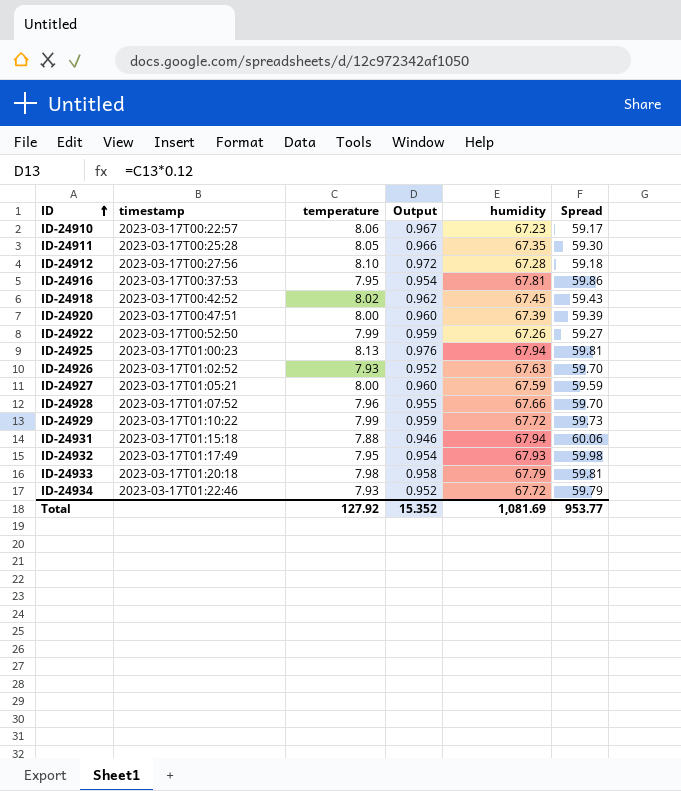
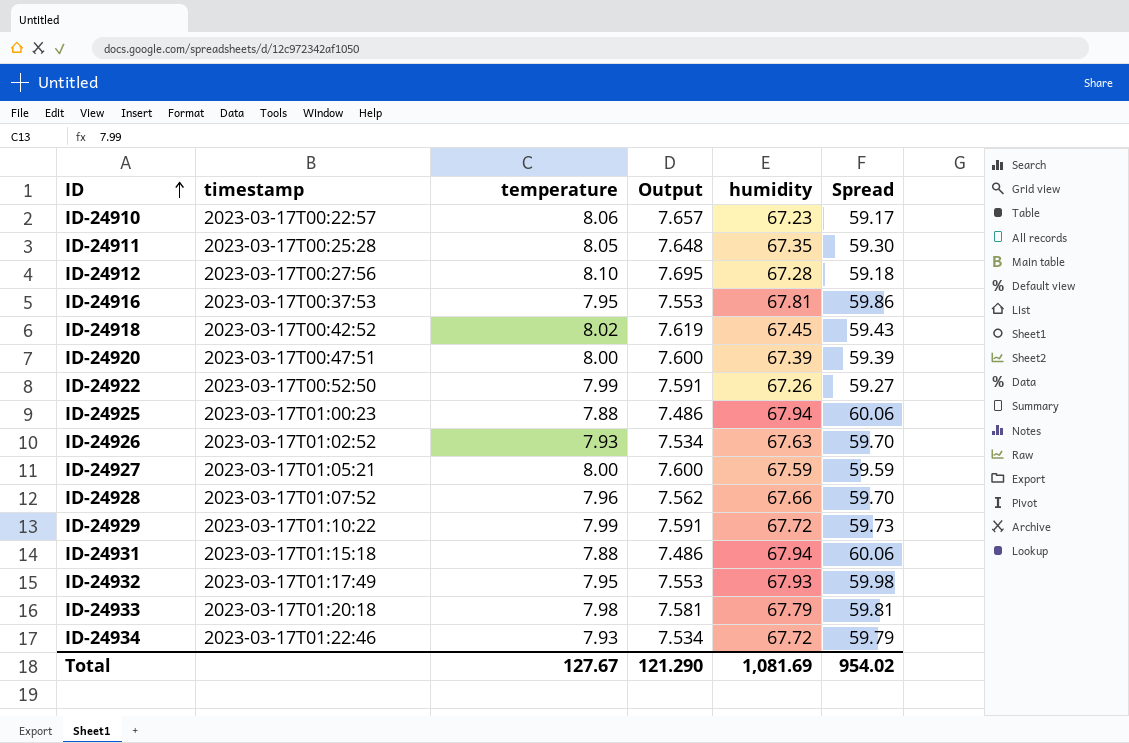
column Output | formula: [temperature] * 0.12 -> [temperature] * 0.95
ID-24925 | temperature: 8.13 -> 7.88
ID-24925 | Spread: 59.81 -> 60.06
Total | temperature: 127.92 -> 127.67
Total | Output: 15.352 -> 121.290
Total | Spread: 953.77 -> 954.02

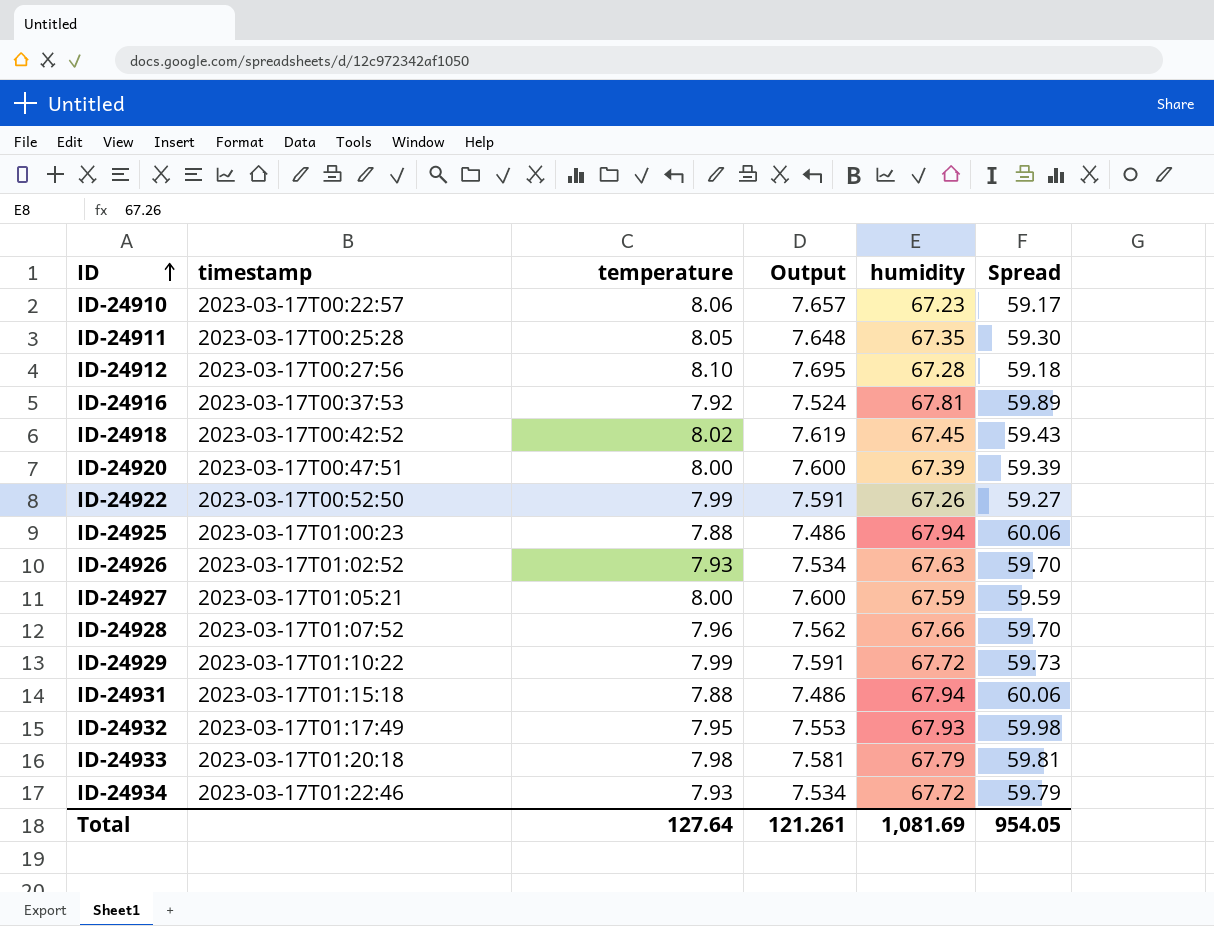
ID-24916 | temperature: 7.95 -> 7.92
ID-24916 | Output: 7.553 -> 7.524
ID-24916 | Spread: 59.86 -> 59.89
Total | temperature: 127.67 -> 127.64
Total | Output: 121.290 -> 121.261
Total | Spread: 954.02 -> 954.05

